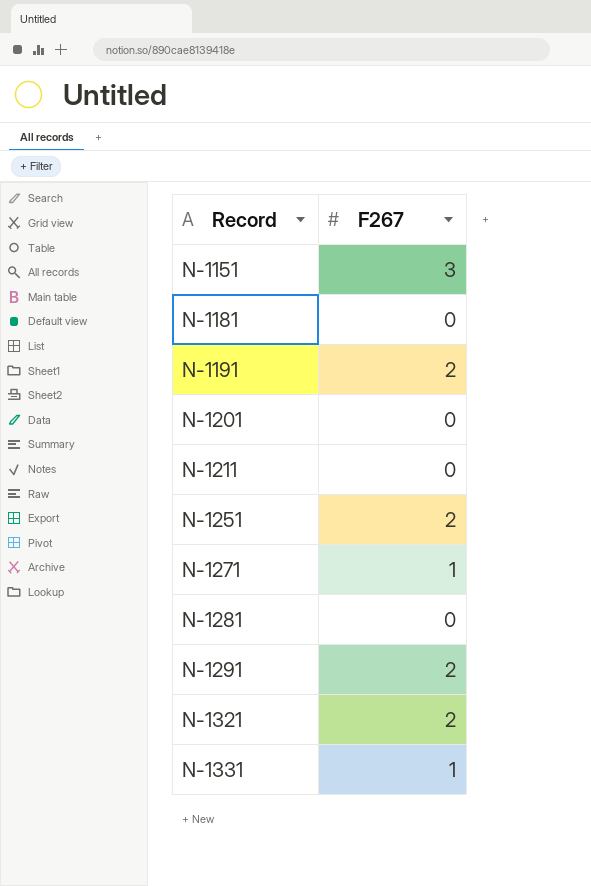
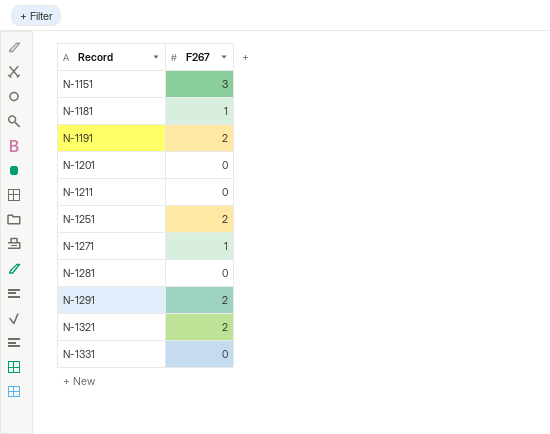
N-1181 | F267: 0 -> 1
N-1331 | F267: 1 -> 0

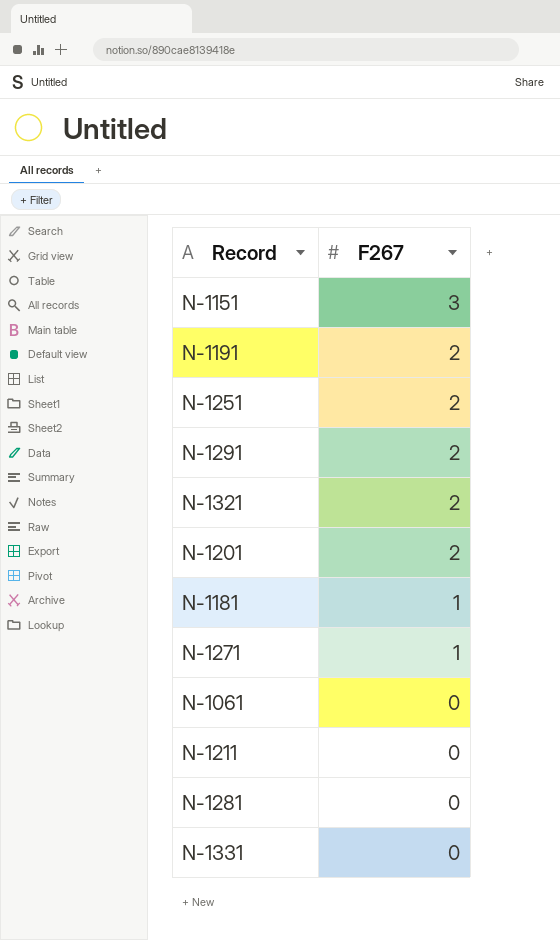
row order: Record ascending -> F267 descending
N-1201 | F267: 0 -> 2
row N-1061: none -> 0

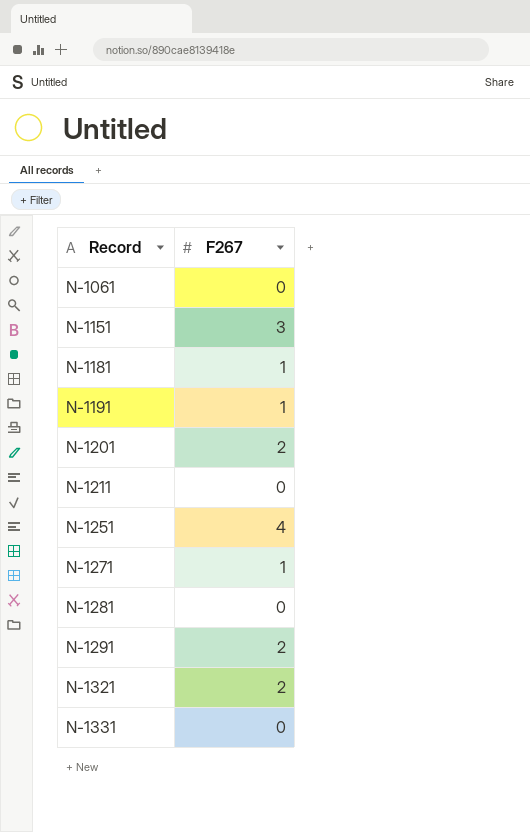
row order: F267 descending -> Record ascending
N-1191 | F267: 2 -> 1
N-1251 | F267: 2 -> 4

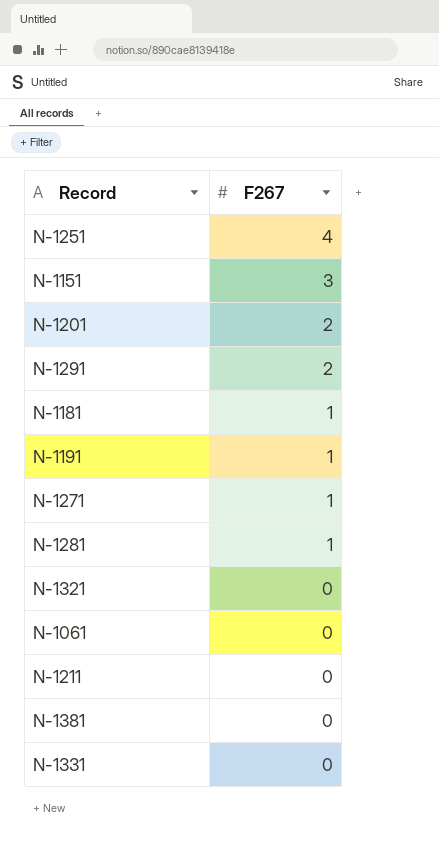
row order: Record ascending -> F267 descending
N-1281 | F267: 0 -> 1
N-1321 | F267: 2 -> 0
row N-1381: none -> 0

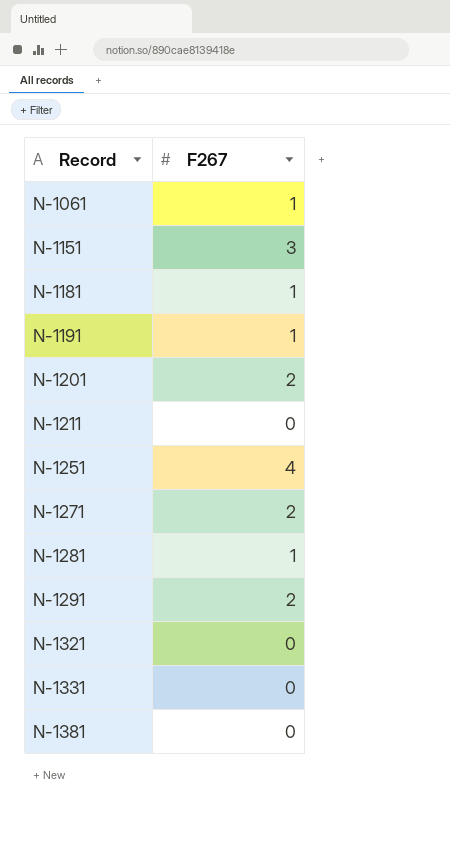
row order: F267 descending -> Record ascending
N-1061 | F267: 0 -> 1
N-1271 | F267: 1 -> 2

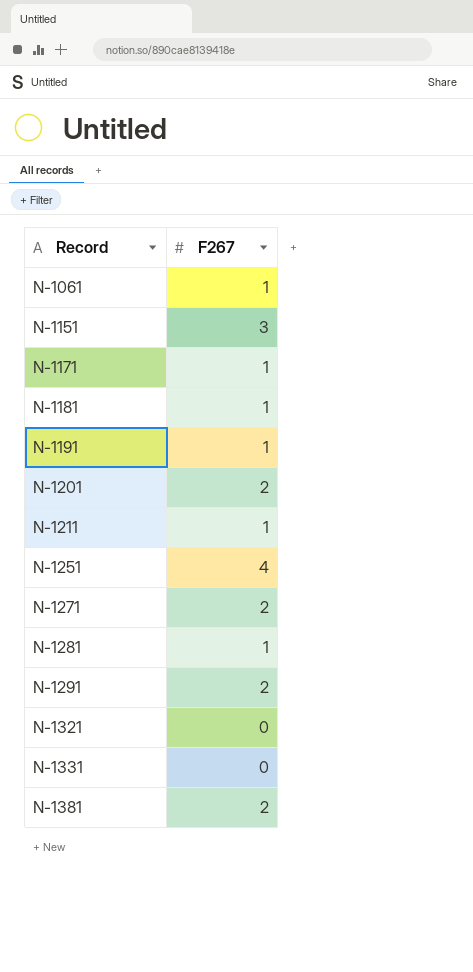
row N-1171: none -> 1
N-1211 | F267: 0 -> 1
N-1381 | F267: 0 -> 2

